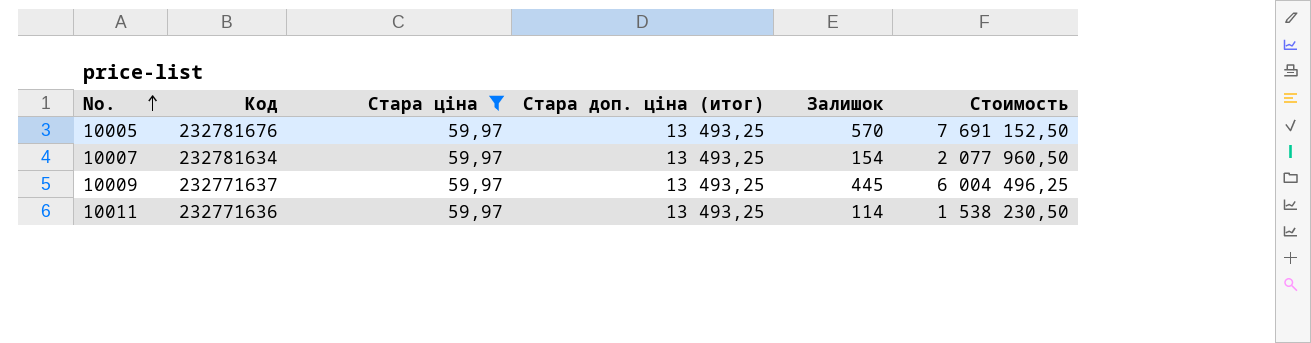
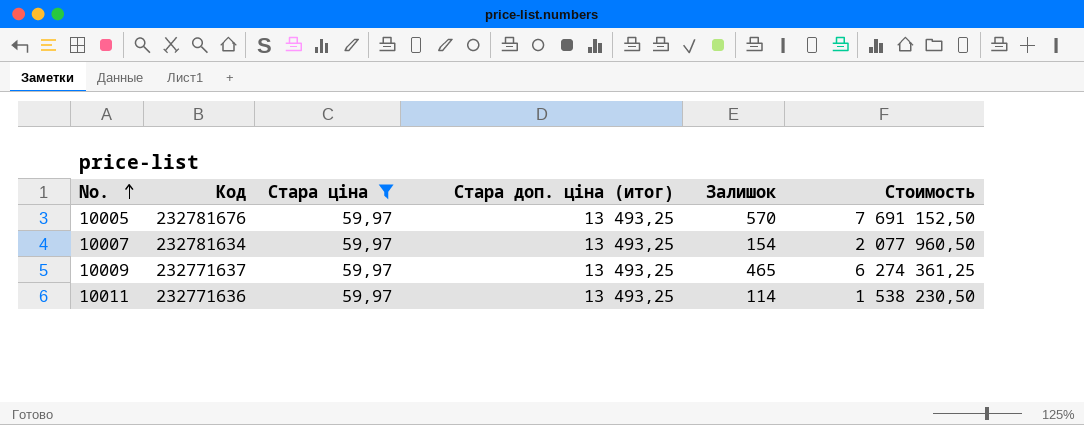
10009 | Залишок: 445 -> 465
10009 | Стоимость: 6 004 496,25 -> 6 274 361,25

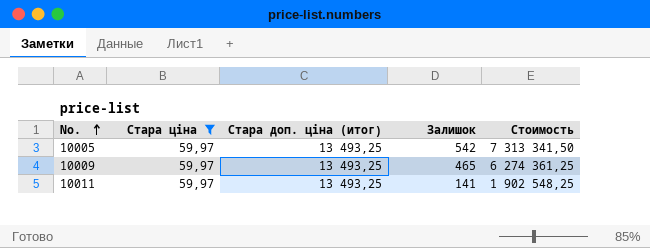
column Код | position: 2 -> none
row 10007: 232781634 | 59,97 | 13 493,25 | 154 | 2 077 960,50 -> none
10005 | Залишок: 570 -> 542
10005 | Стоимость: 7 691 152,50 -> 7 313 341,50
10011 | Залишок: 114 -> 141
10011 | Стоимость: 1 538 230,50 -> 1 902 548,25

